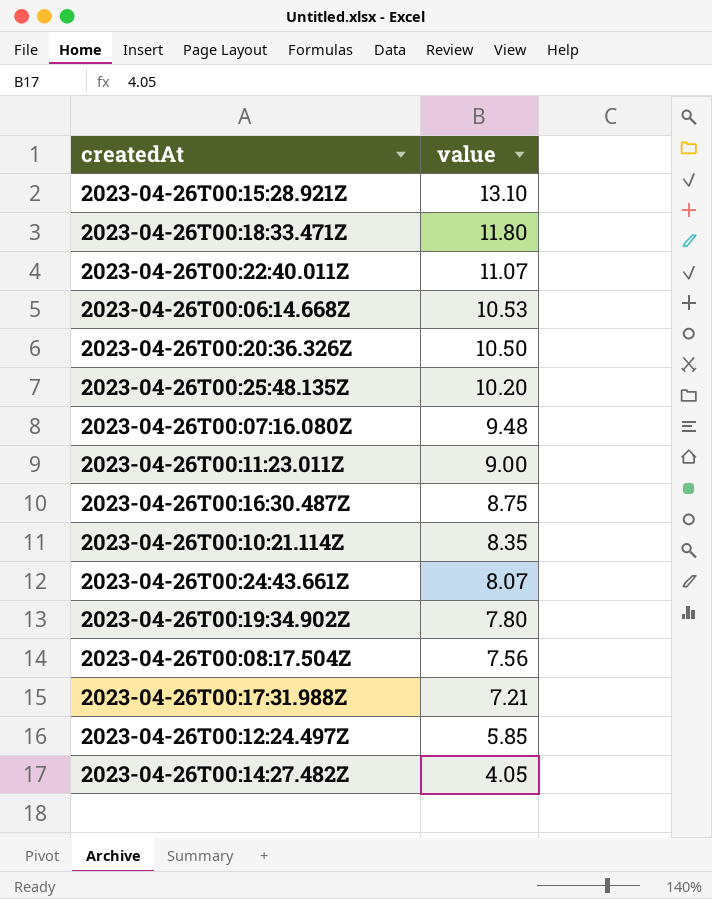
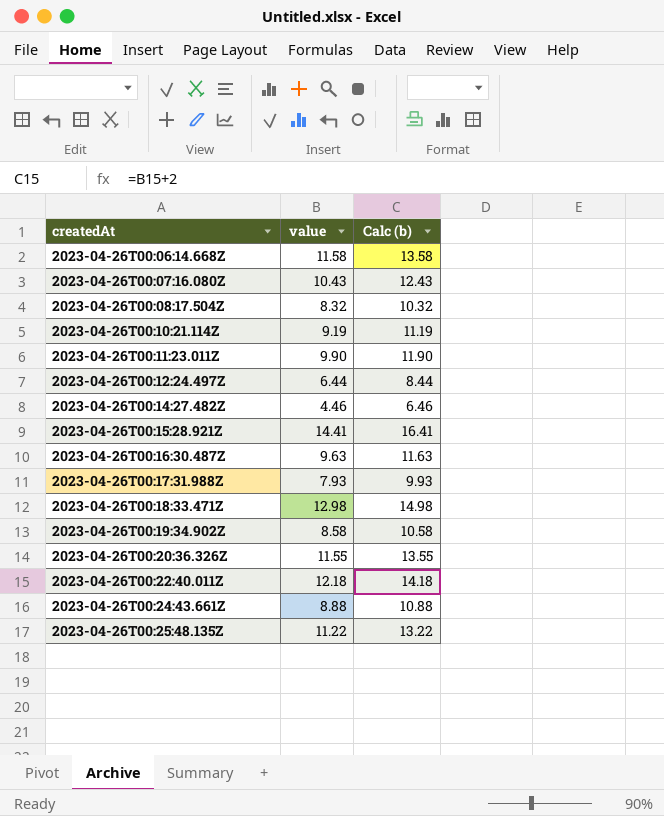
row order: value descending -> createdAt ascending
column Calc (b) | formula: none -> [value] + 2
2023-04-26T00:06:14.668Z | value: 10.53 -> 11.58
2023-04-26T00:07:16.080Z | value: 9.48 -> 10.43
2023-04-26T00:08:17.504Z | value: 7.56 -> 8.32
2023-04-26T00:10:21.114Z | value: 8.35 -> 9.19
2023-04-26T00:11:23.011Z | value: 9.00 -> 9.90
2023-04-26T00:12:24.497Z | value: 5.85 -> 6.44
2023-04-26T00:14:27.482Z | value: 4.05 -> 4.46
2023-04-26T00:15:28.921Z | value: 13.10 -> 14.41
2023-04-26T00:16:30.487Z | value: 8.75 -> 9.63
2023-04-26T00:17:31.988Z | value: 7.21 -> 7.93
2023-04-26T00:18:33.471Z | value: 11.80 -> 12.98
2023-04-26T00:19:34.902Z | value: 7.80 -> 8.58
2023-04-26T00:20:36.326Z | value: 10.50 -> 11.55
2023-04-26T00:22:40.011Z | value: 11.07 -> 12.18
2023-04-26T00:24:43.661Z | value: 8.07 -> 8.88
2023-04-26T00:25:48.135Z | value: 10.20 -> 11.22

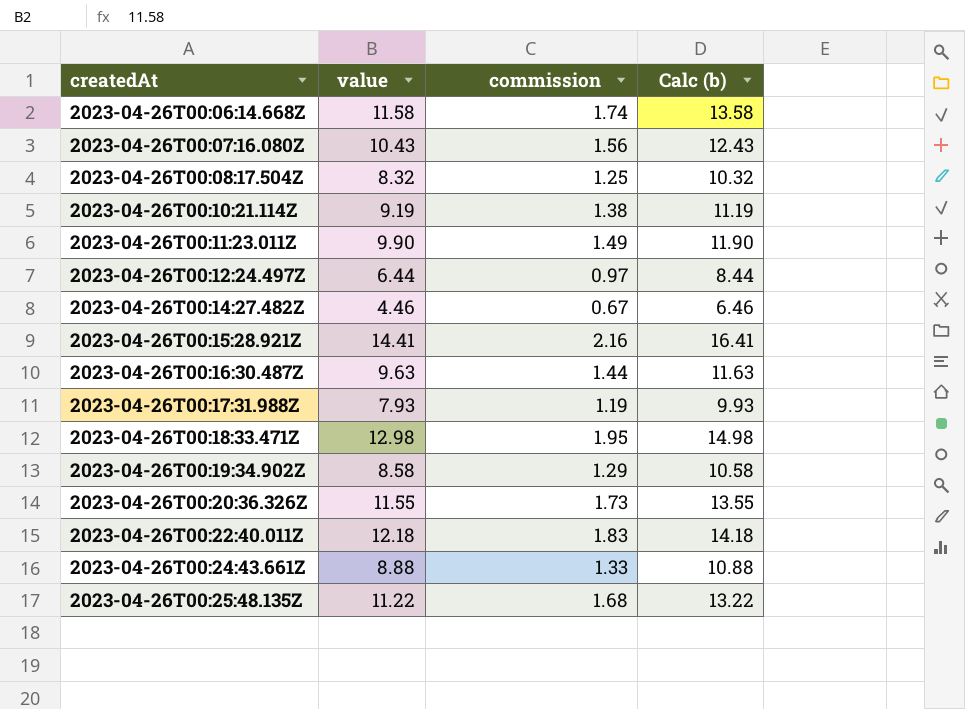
column commission | formula: none -> [value] * 0.15

